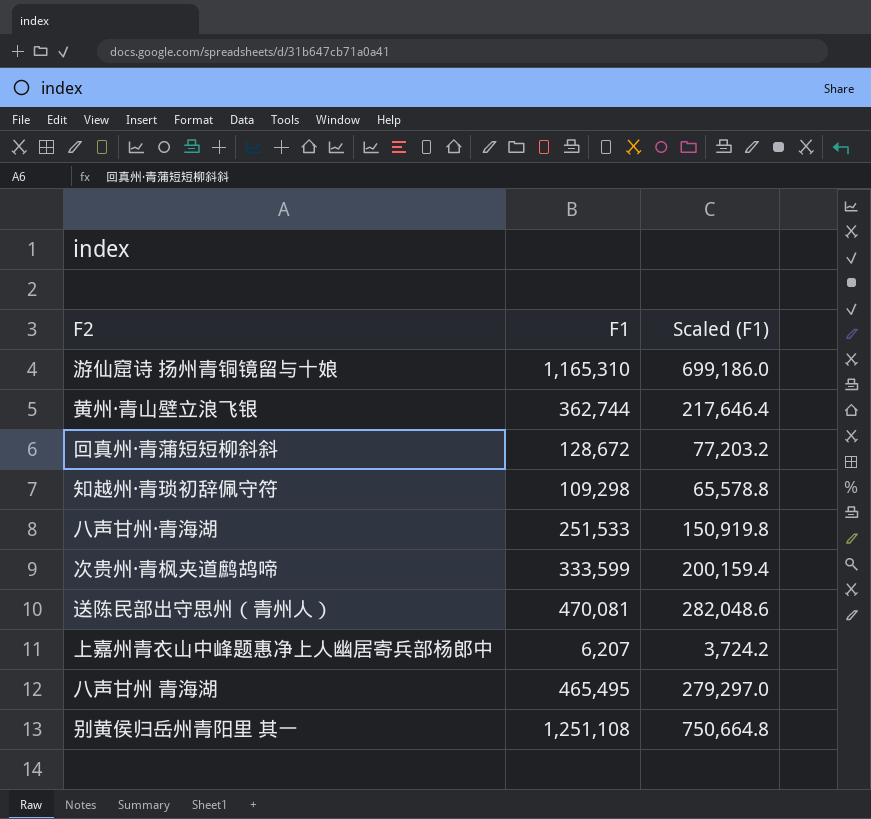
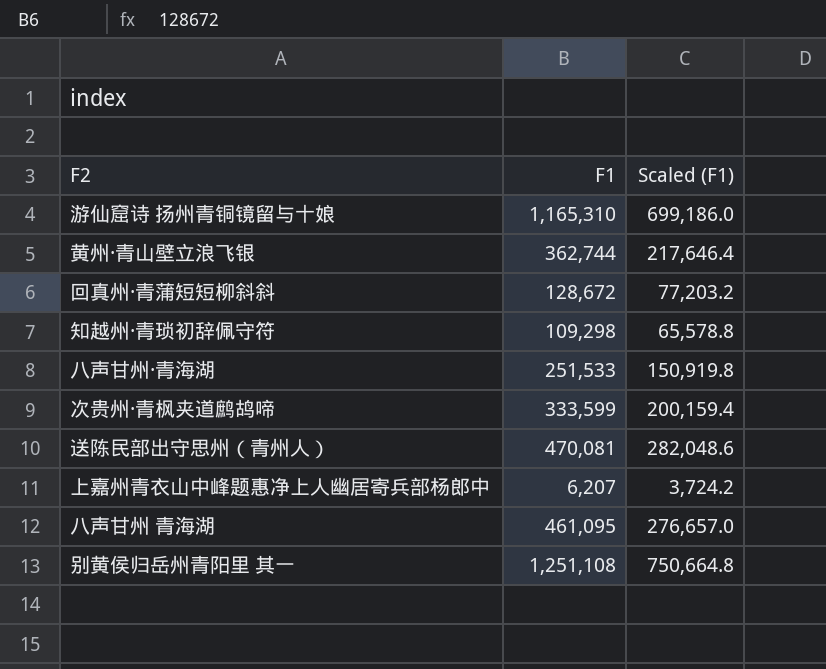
八声甘州 青海湖 | F1: 465,495 -> 461,095
八声甘州 青海湖 | Scaled (F1): 279,297.0 -> 276,657.0

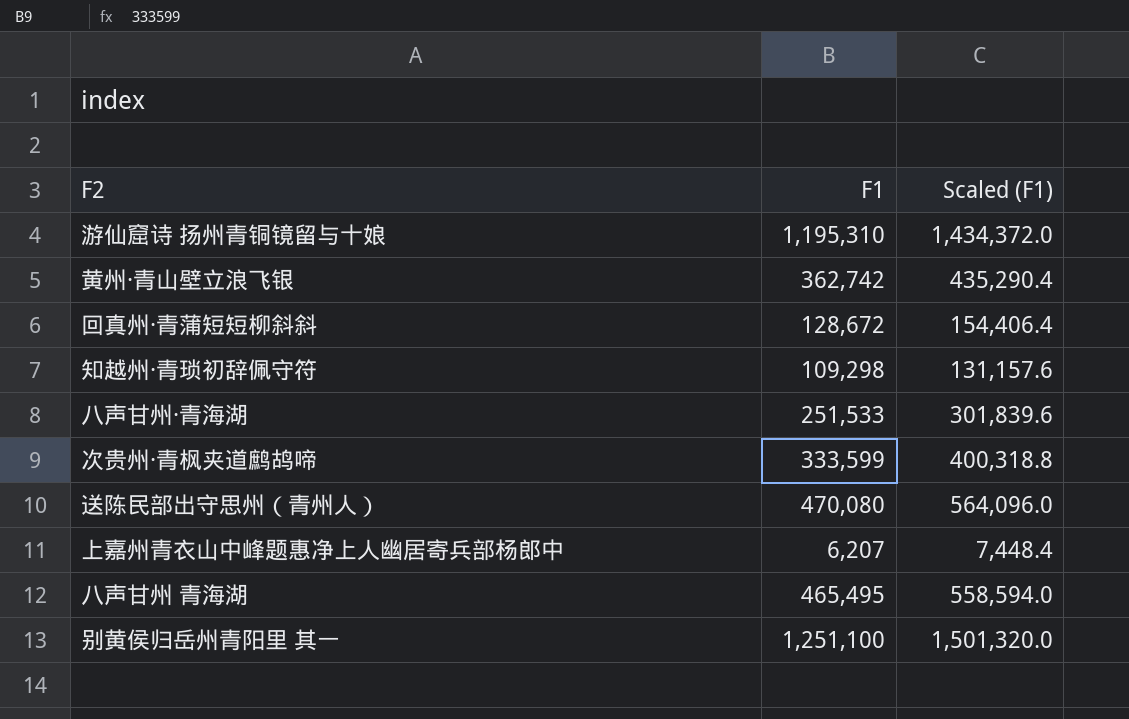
column Scaled (F1) | formula: [F1] * 0.6 -> [F1] * 1.2
游仙窟诗 扬州青铜镜留与十娘 | F1: 1,165,310 -> 1,195,310
黄州·青山壁立浪飞银 | F1: 362,744 -> 362,742
送陈民部出守思州（青州人） | F1: 470,081 -> 470,080
八声甘州 青海湖 | F1: 461,095 -> 465,495
别黄侯归岳州青阳里 其一 | F1: 1,251,108 -> 1,251,100

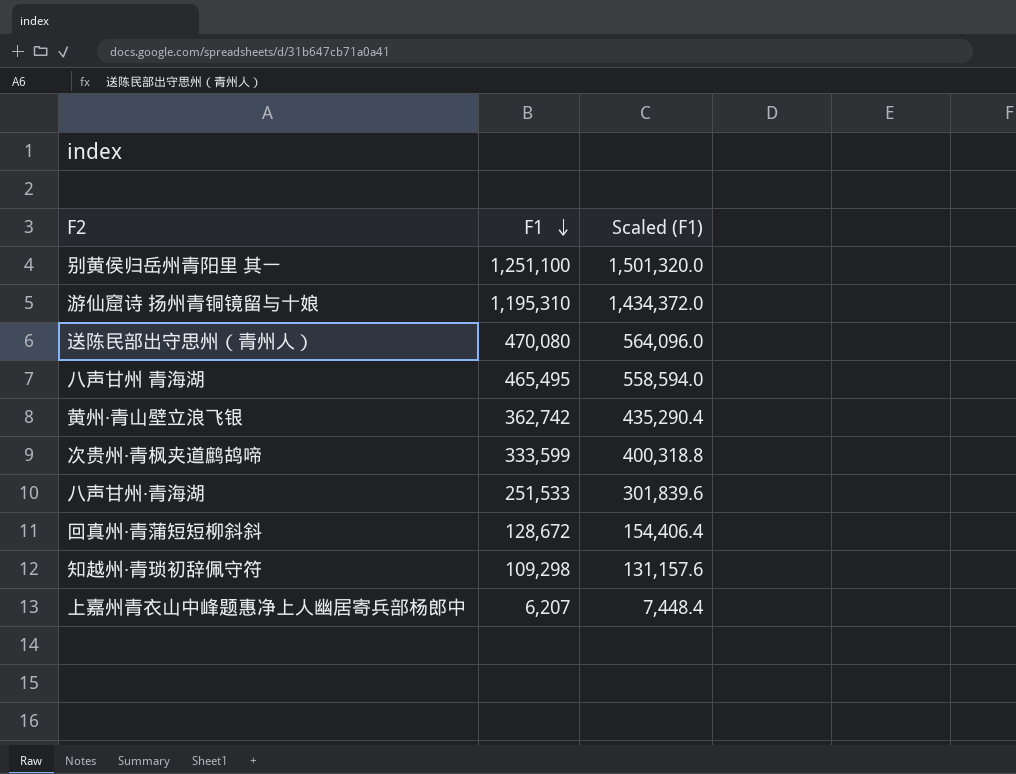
row order: none -> F1 descending

